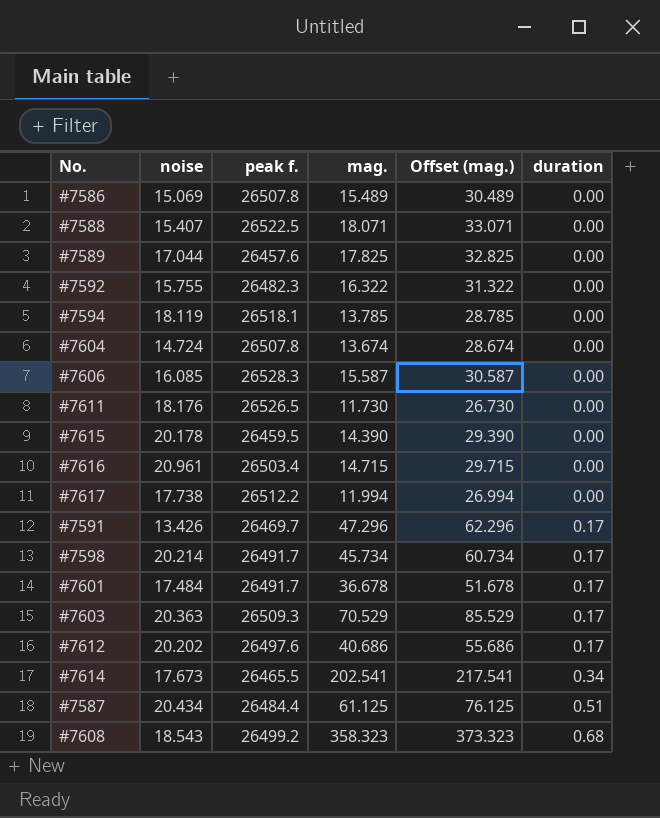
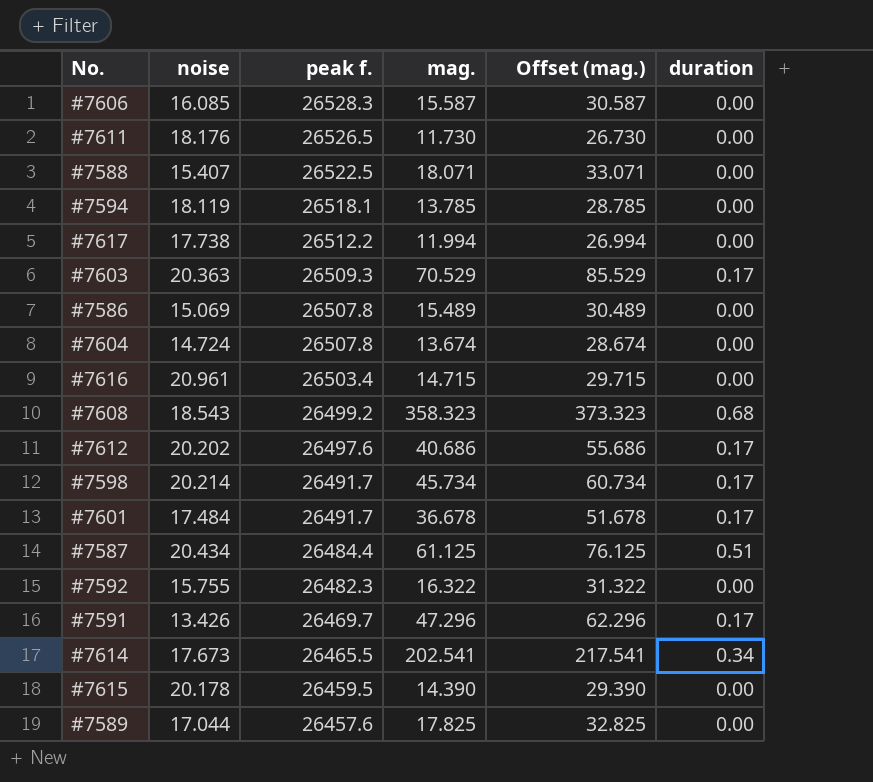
row order: duration ascending -> peak f. descending

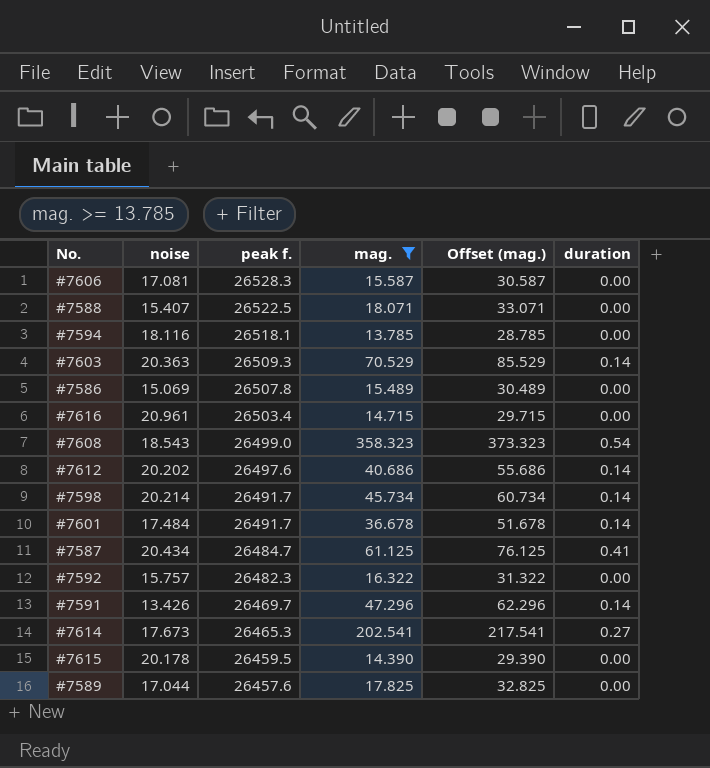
filter: none -> mag. >= 13.785
#7606 | noise: 16.085 -> 17.081
#7594 | noise: 18.119 -> 18.116
#7603 | duration: 0.17 -> 0.14
#7608 | peak f.: 26499.2 -> 26499.0
#7608 | duration: 0.68 -> 0.54
#7612 | duration: 0.17 -> 0.14
#7598 | duration: 0.17 -> 0.14
#7601 | duration: 0.17 -> 0.14
#7587 | peak f.: 26484.4 -> 26484.7
#7587 | duration: 0.51 -> 0.41
#7592 | noise: 15.755 -> 15.757
#7591 | duration: 0.17 -> 0.14
#7614 | peak f.: 26465.5 -> 26465.3
#7614 | duration: 0.34 -> 0.27

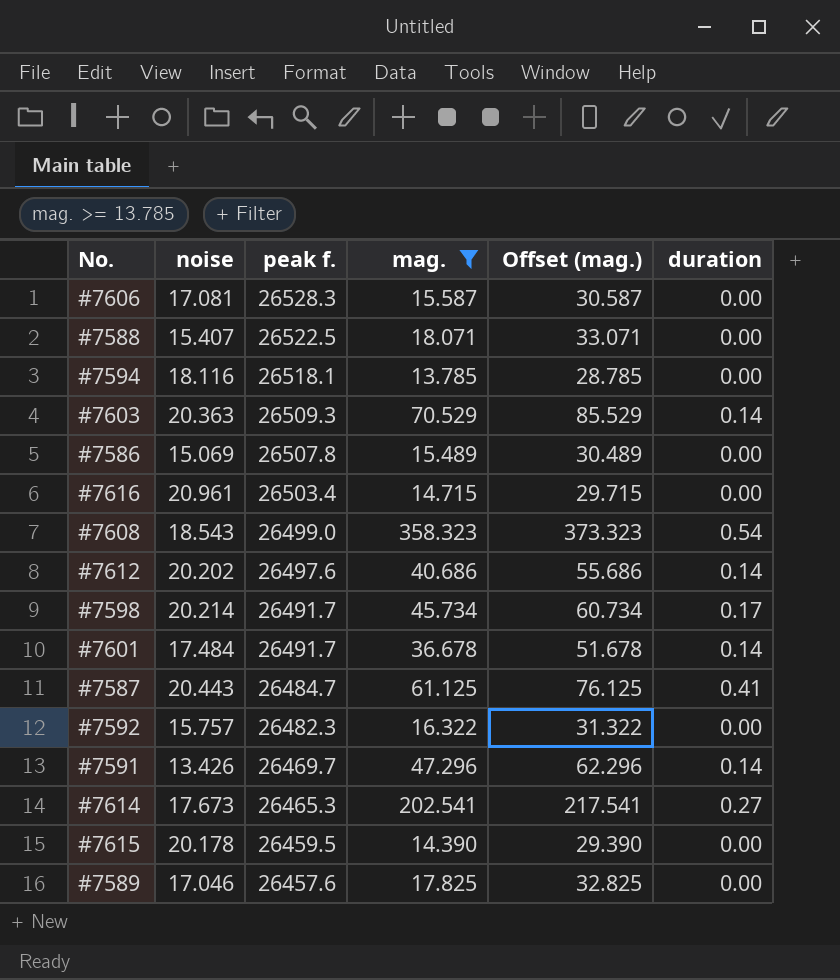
#7598 | duration: 0.14 -> 0.17
#7587 | noise: 20.434 -> 20.443
#7589 | noise: 17.044 -> 17.046

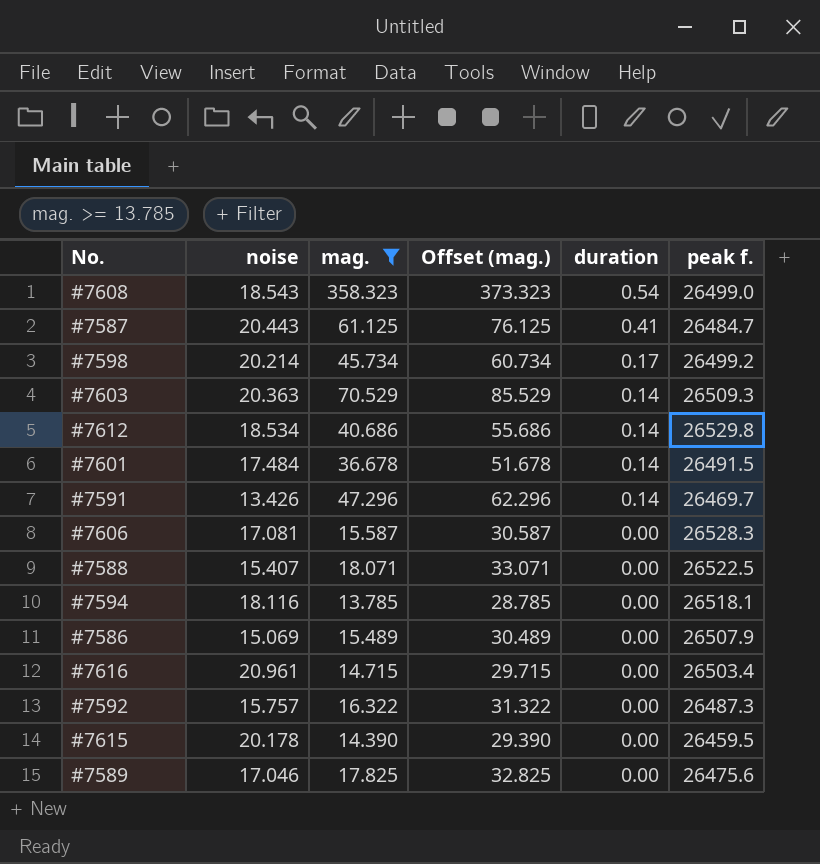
row order: peak f. descending -> duration descending
column peak f. | position: 3 -> 6
row #7614: 17.673 | 26465.3 | 202.541 | 217.541 | 0.27 -> none
#7598 | peak f.: 26491.7 -> 26499.2
#7612 | noise: 20.202 -> 18.534
#7612 | peak f.: 26497.6 -> 26529.8
#7601 | peak f.: 26491.7 -> 26491.5
#7586 | peak f.: 26507.8 -> 26507.9
#7592 | peak f.: 26482.3 -> 26487.3
#7589 | peak f.: 26457.6 -> 26475.6

